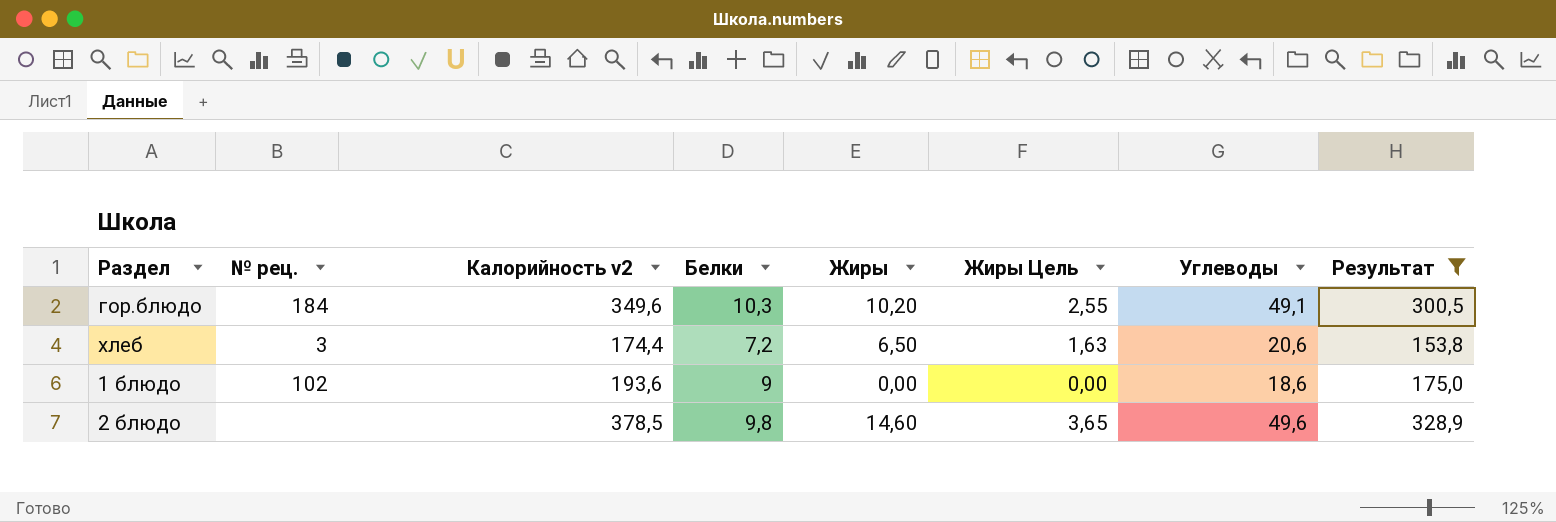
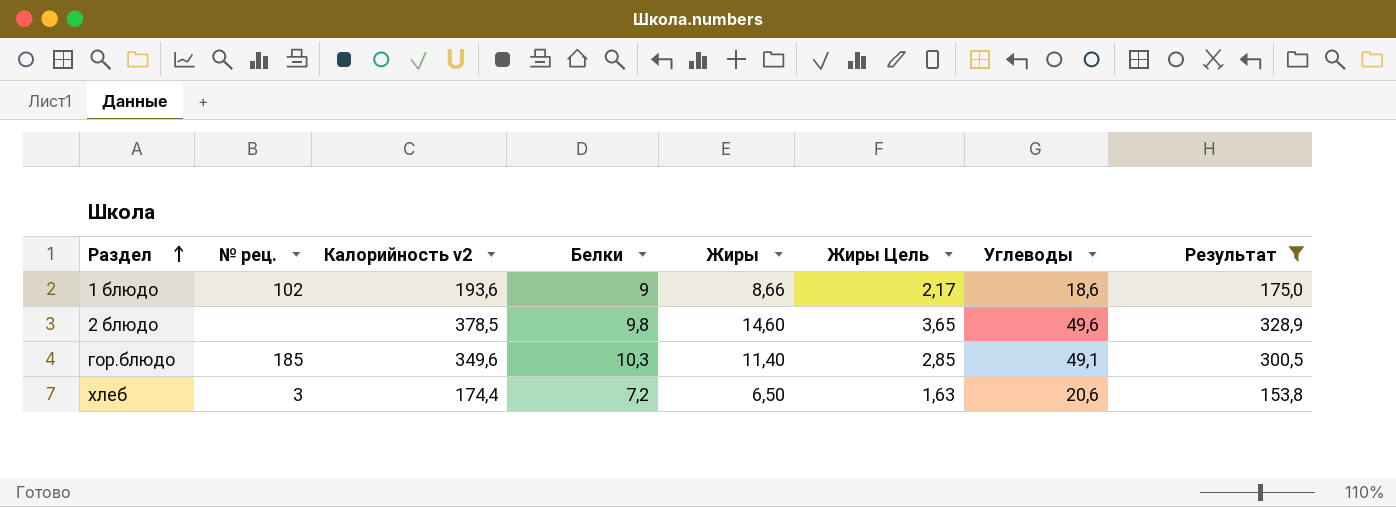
row order: none -> Раздел ascending
1 блюдо | Жиры: 0,00 -> 8,66
1 блюдо | Жиры Цель: 0,00 -> 2,17
гор.блюдо | № рец.: 184 -> 185
гор.блюдо | Жиры: 10,20 -> 11,40
гор.блюдо | Жиры Цель: 2,55 -> 2,85

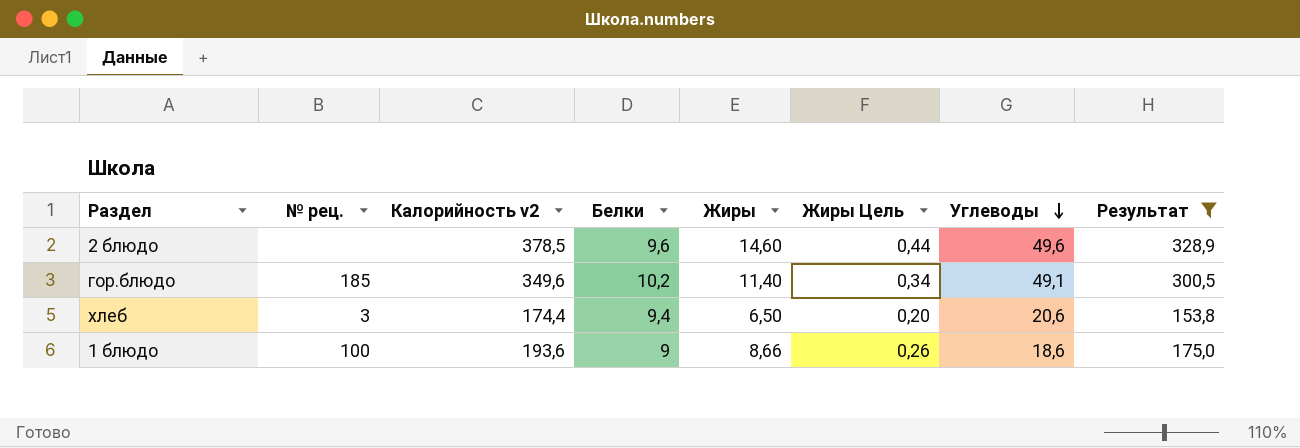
row order: Раздел ascending -> Углеводы descending
column Жиры Цель | formula: [Жиры] * 0,25 -> [Жиры] * 0,03
2 блюдо | Белки: 9,8 -> 9,6
гор.блюдо | Белки: 10,3 -> 10,2
хлеб | Белки: 7,2 -> 9,4
1 блюдо | № рец.: 102 -> 100

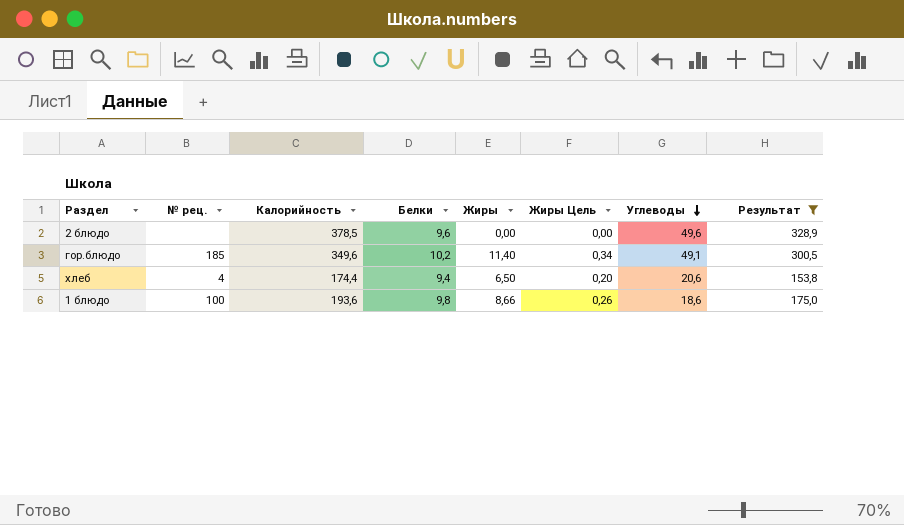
column name: Калорийность v2 -> Калорийность
2 блюдо | Жиры: 14,60 -> 0,00
2 блюдо | Жиры Цель: 0,44 -> 0,00
хлеб | № рец.: 3 -> 4
1 блюдо | Белки: 9 -> 9,8

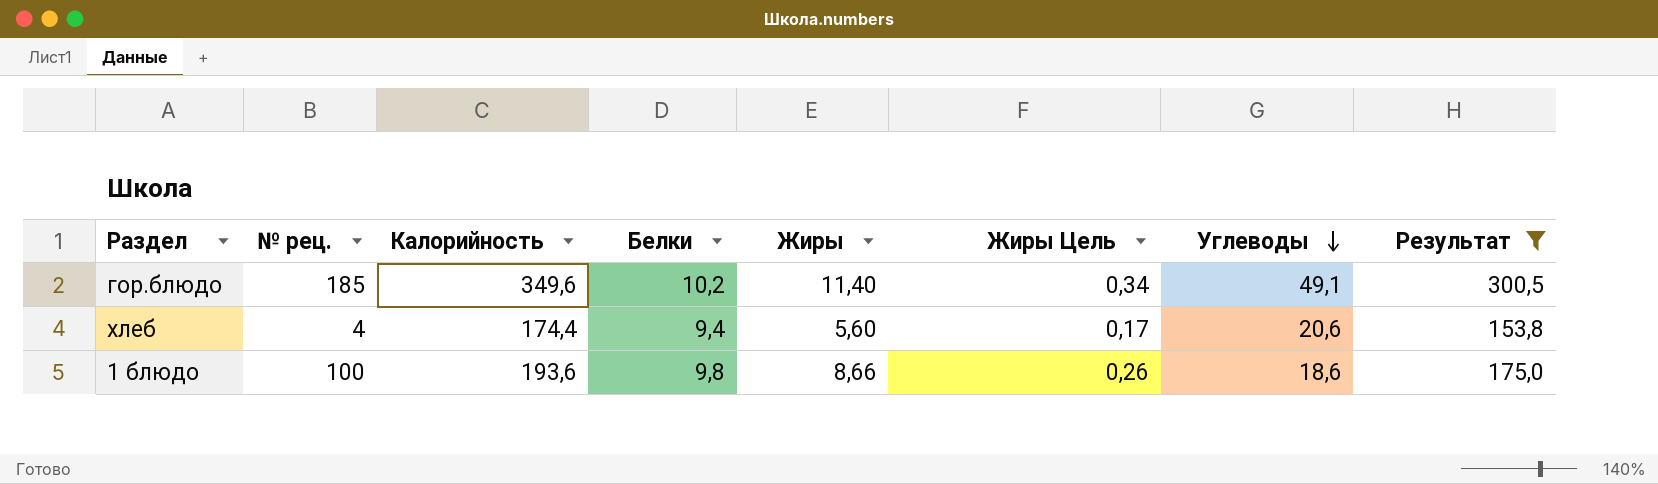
row 2 блюдо: none | 378,5 | 9,6 | 0,00 | 0,00 | 49,6 | 328,9 -> none
хлеб | Жиры: 6,50 -> 5,60
хлеб | Жиры Цель: 0,20 -> 0,17

